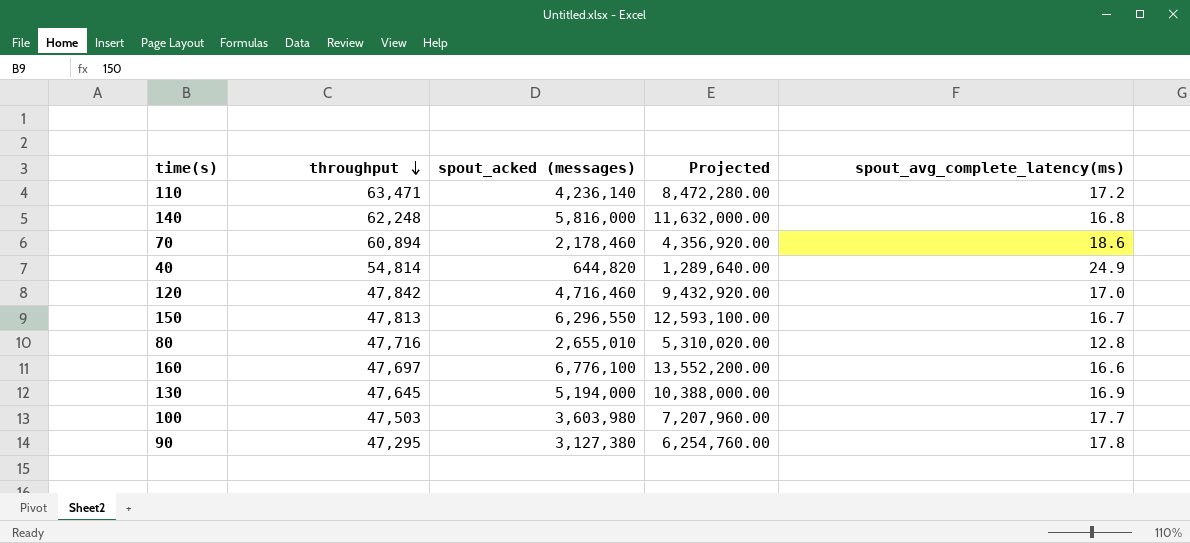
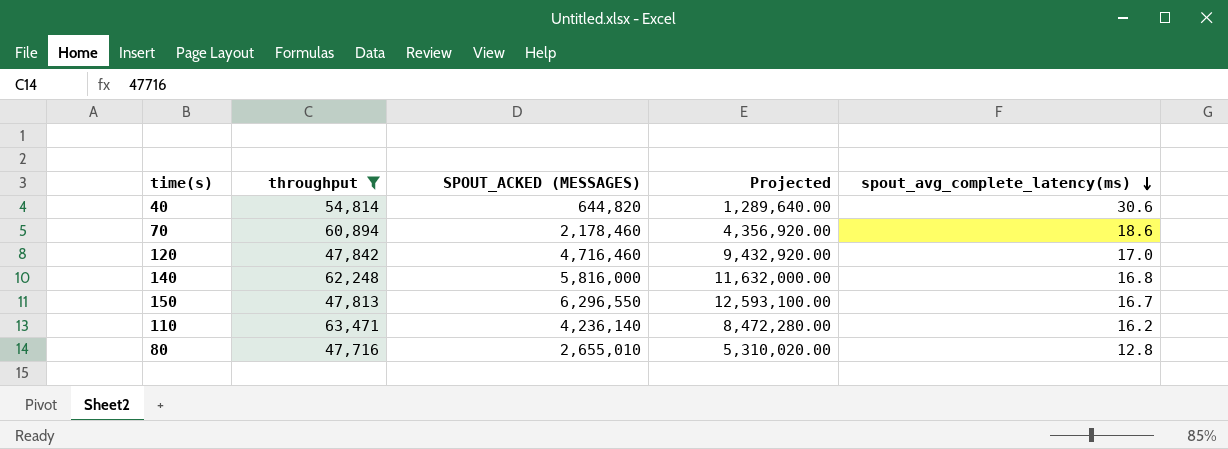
filter: none -> throughput >= 47,716
row order: throughput descending -> spout_avg_complete_latency(ms) descending
column name: spout_acked (messages) -> SPOUT_ACKED (MESSAGES)
40 | spout_avg_complete_latency(ms): 24.9 -> 30.6
110 | spout_avg_complete_latency(ms): 17.2 -> 16.2

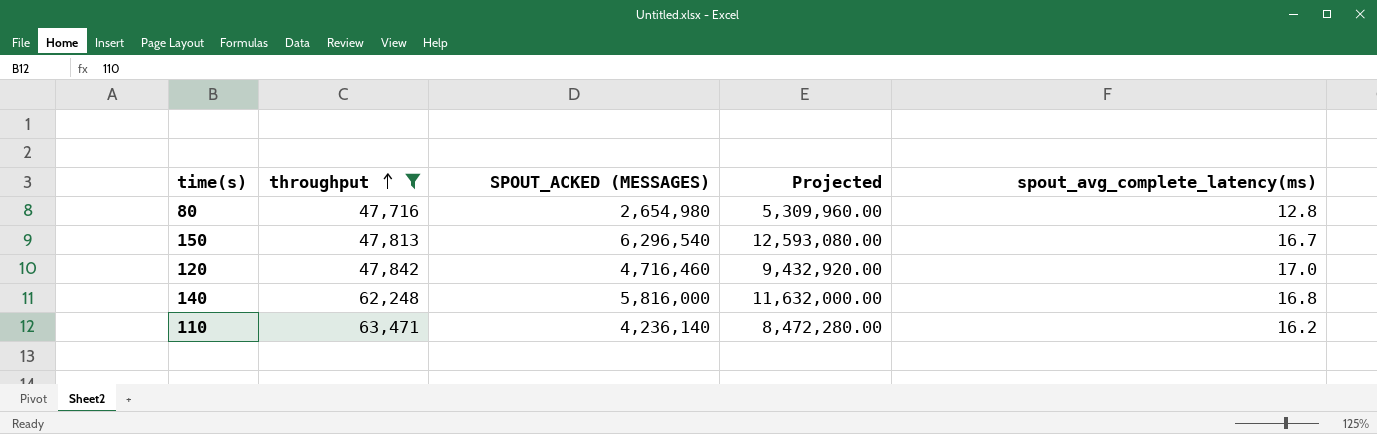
row order: spout_avg_complete_latency(ms) descending -> throughput ascending
row 40: 54,814 | 644,820 | 1,289,640.00 | 30.6 -> none
row 70: 60,894 | 2,178,460 | 4,356,920.00 | 18.6 -> none
80 | SPOUT_ACKED (MESSAGES): 2,655,010 -> 2,654,980
80 | Projected: 5,310,020.00 -> 5,309,960.00
150 | SPOUT_ACKED (MESSAGES): 6,296,550 -> 6,296,540
150 | Projected: 12,593,100.00 -> 12,593,080.00

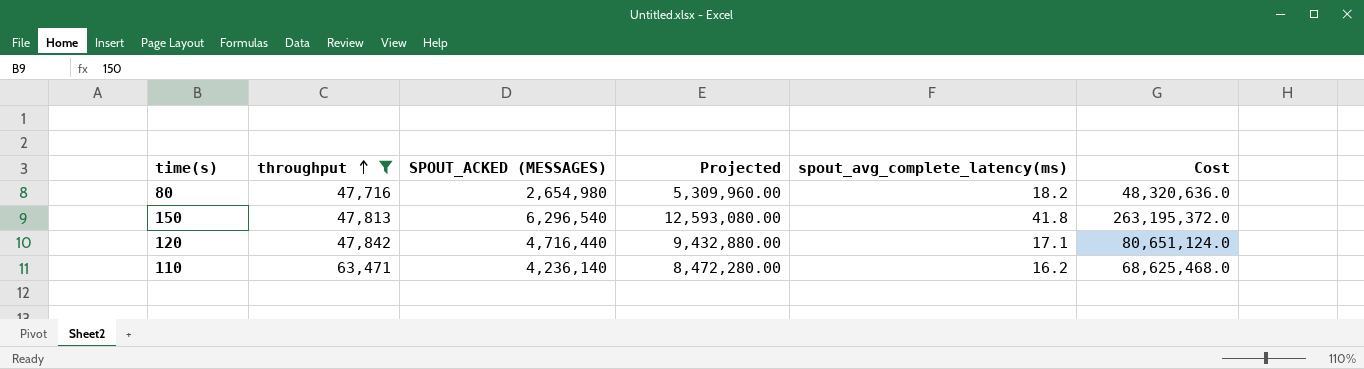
column Cost | formula: none -> [SPOUT_ACKED (MESSAGES)] * [spout_avg_complete_latency(ms)]
row 140: 62,248 | 5,816,000 | 11,632,000.00 | 16.8 -> none
80 | spout_avg_complete_latency(ms): 12.8 -> 18.2
150 | spout_avg_complete_latency(ms): 16.7 -> 41.8
120 | SPOUT_ACKED (MESSAGES): 4,716,460 -> 4,716,440
120 | Projected: 9,432,920.00 -> 9,432,880.00
120 | spout_avg_complete_latency(ms): 17.0 -> 17.1

